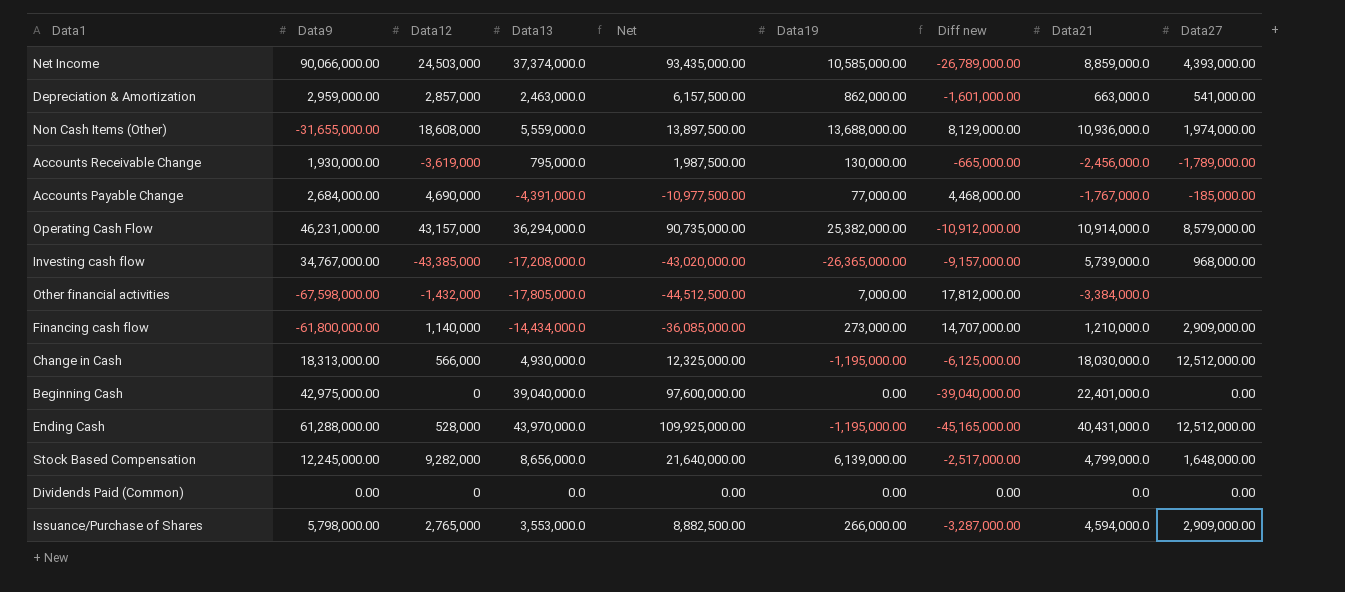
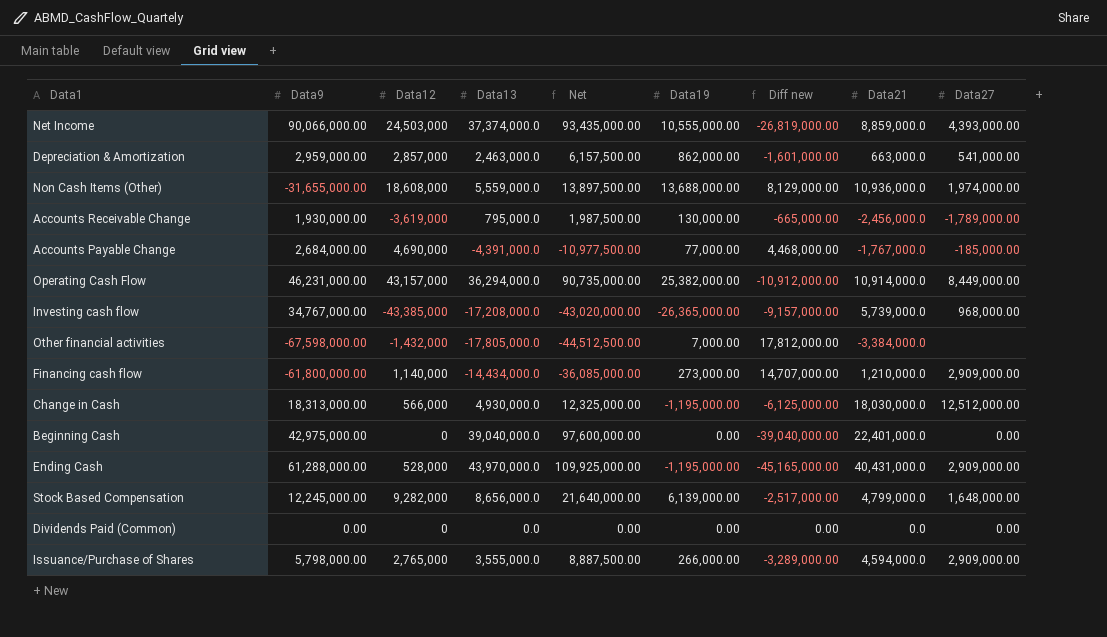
Net Income | Data19: 10,585,000.00 -> 10,555,000.00
Net Income | Diff new: -26,789,000.00 -> -26,819,000.00
Operating Cash Flow | Data27: 8,579,000.00 -> 8,449,000.00
Ending Cash | Data27: 12,512,000.00 -> 2,909,000.00
Issuance/Purchase of Shares | Data13: 3,553,000.0 -> 3,555,000.0
Issuance/Purchase of Shares | Net: 8,882,500.00 -> 8,887,500.00
Issuance/Purchase of Shares | Diff new: -3,287,000.00 -> -3,289,000.00

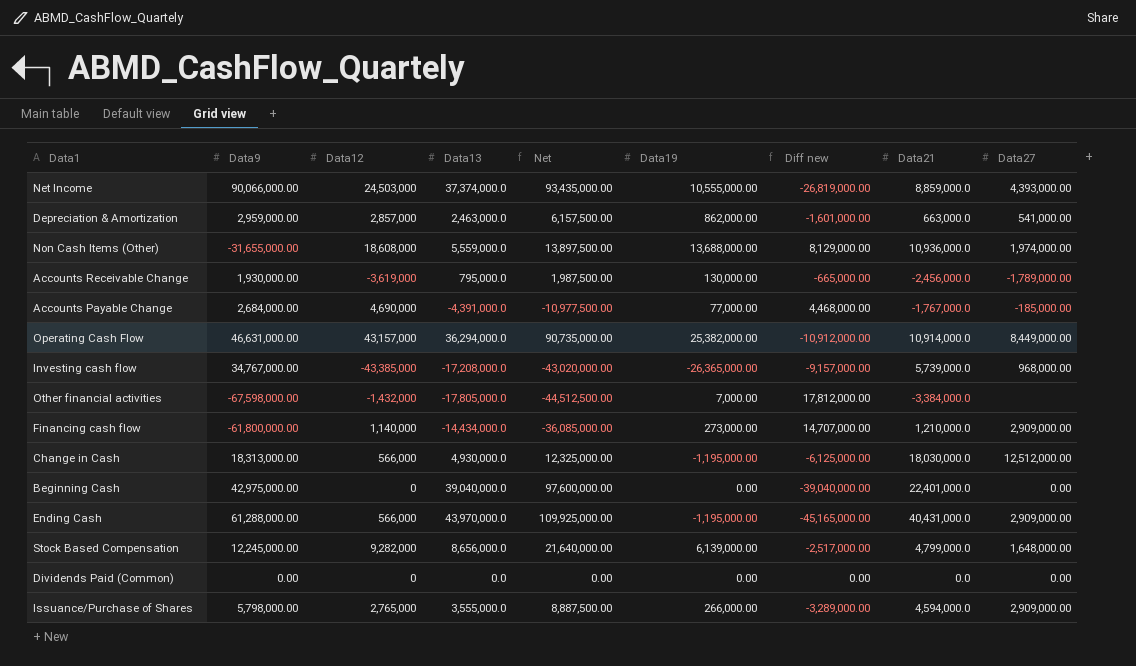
Operating Cash Flow | Data9: 46,231,000.00 -> 46,631,000.00
Ending Cash | Data12: 528,000 -> 566,000

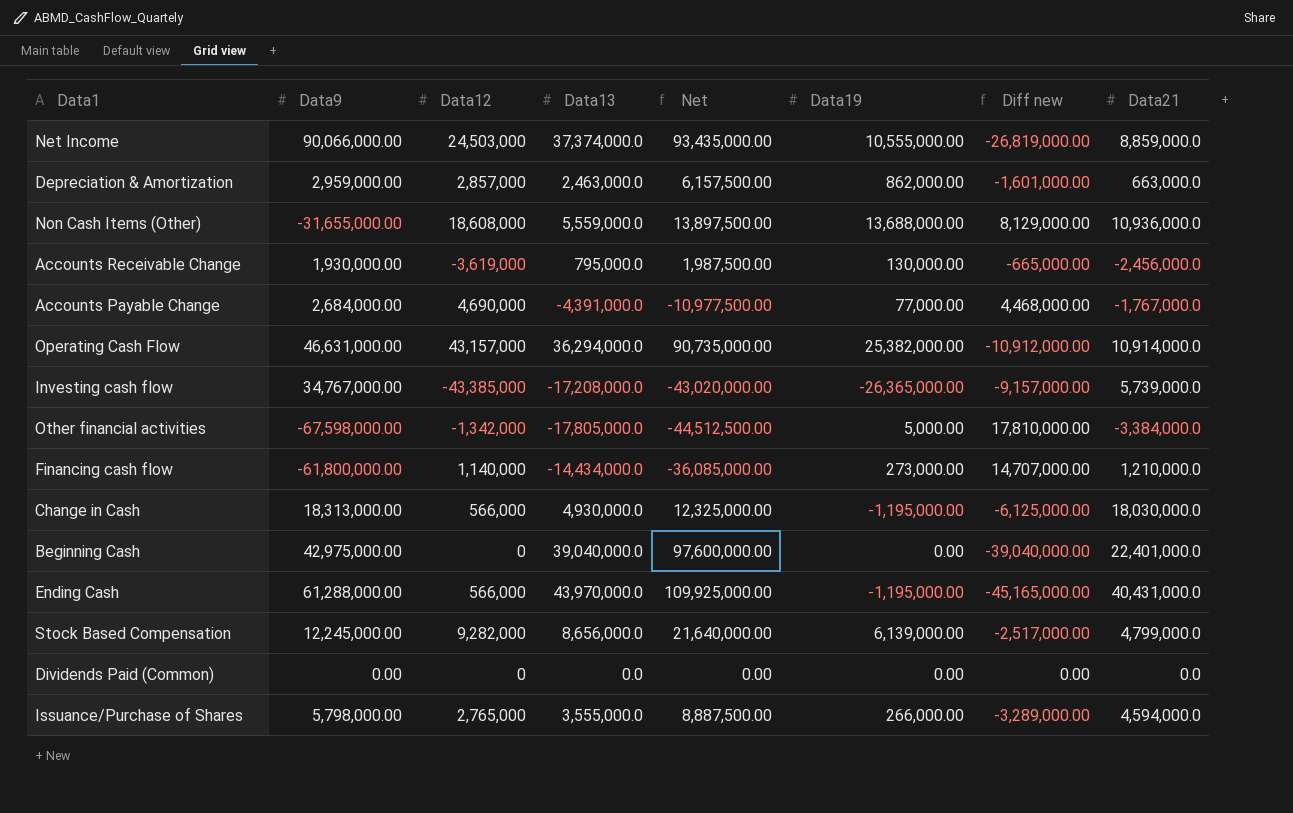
column Data27 | position: 9 -> none
Other financial activities | Data12: -1,432,000 -> -1,342,000
Other financial activities | Data19: 7,000.00 -> 5,000.00
Other financial activities | Diff new: 17,812,000.00 -> 17,810,000.00

